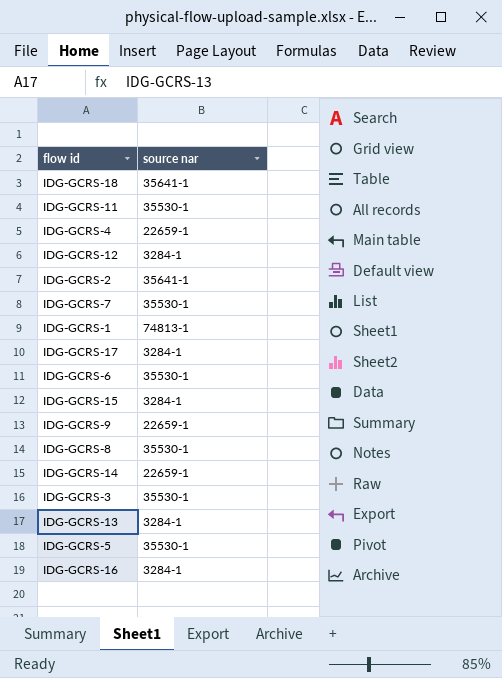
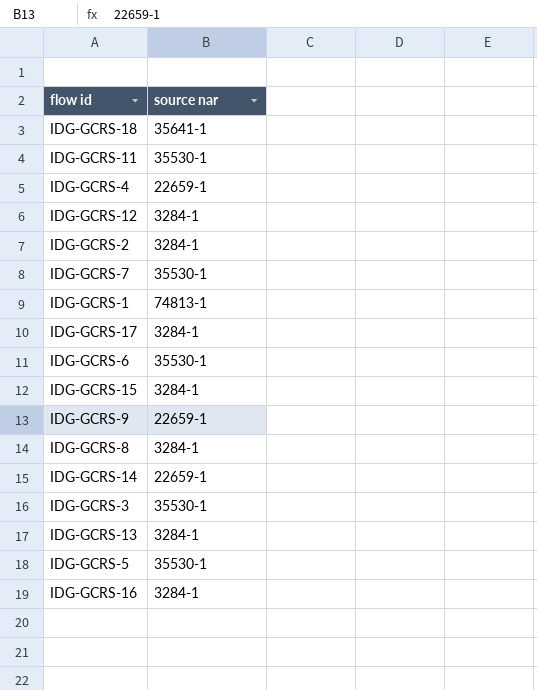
IDG-GCRS-2 | source nar: 35641-1 -> 3284-1
IDG-GCRS-8 | source nar: 35530-1 -> 3284-1

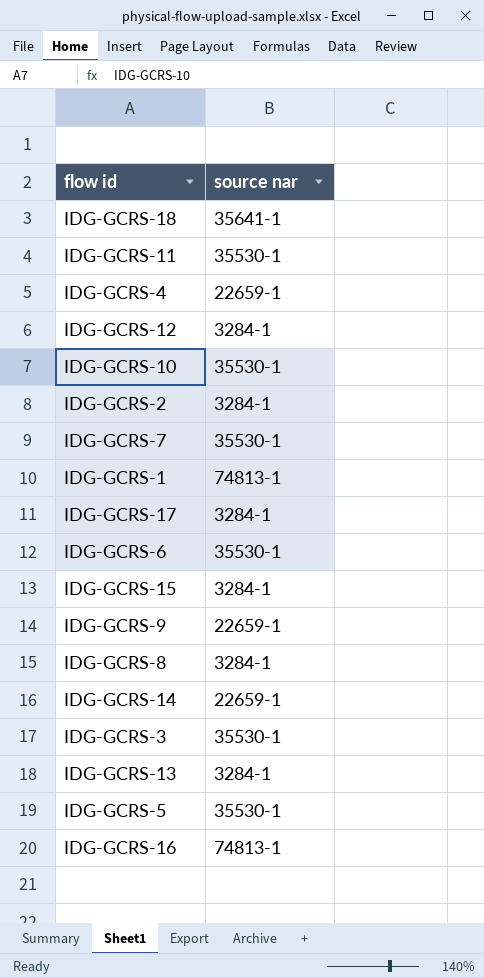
row IDG-GCRS-10: none -> 35530-1
IDG-GCRS-16 | source nar: 3284-1 -> 74813-1

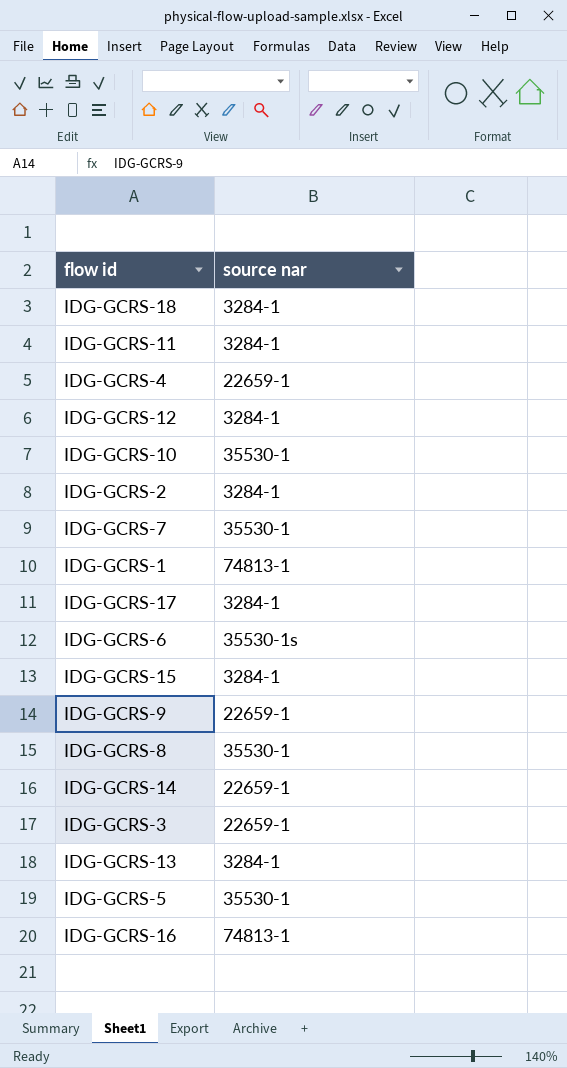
IDG-GCRS-18 | source nar: 35641-1 -> 3284-1
IDG-GCRS-11 | source nar: 35530-1 -> 3284-1
IDG-GCRS-6 | source nar: 35530-1 -> 35530-1s
IDG-GCRS-8 | source nar: 3284-1 -> 35530-1
IDG-GCRS-3 | source nar: 35530-1 -> 22659-1

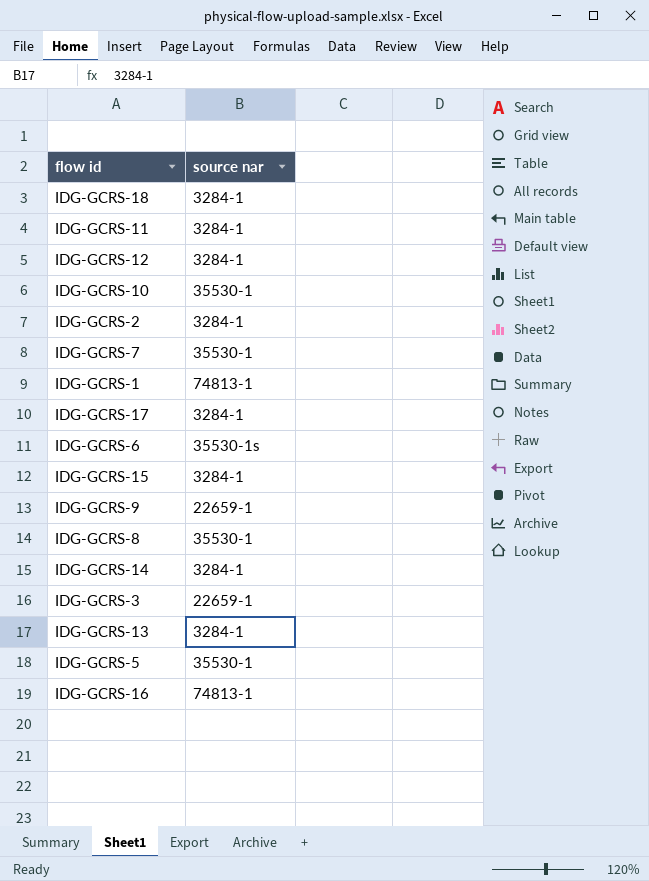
row IDG-GCRS-4: 22659-1 -> none
IDG-GCRS-14 | source nar: 22659-1 -> 3284-1

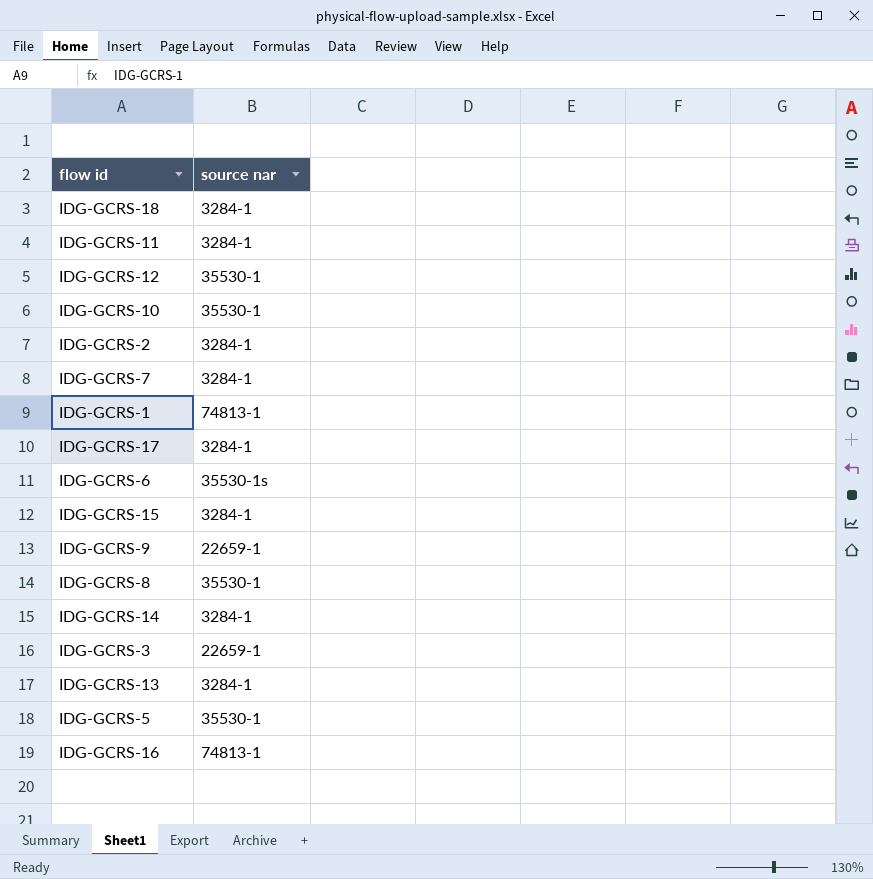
IDG-GCRS-12 | source nar: 3284-1 -> 35530-1
IDG-GCRS-7 | source nar: 35530-1 -> 3284-1

